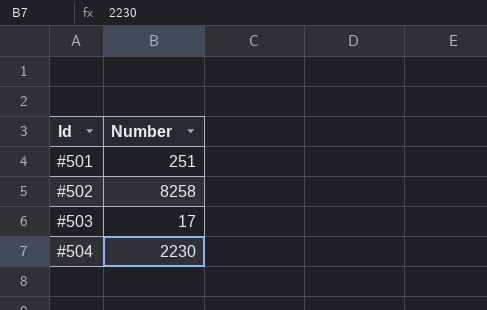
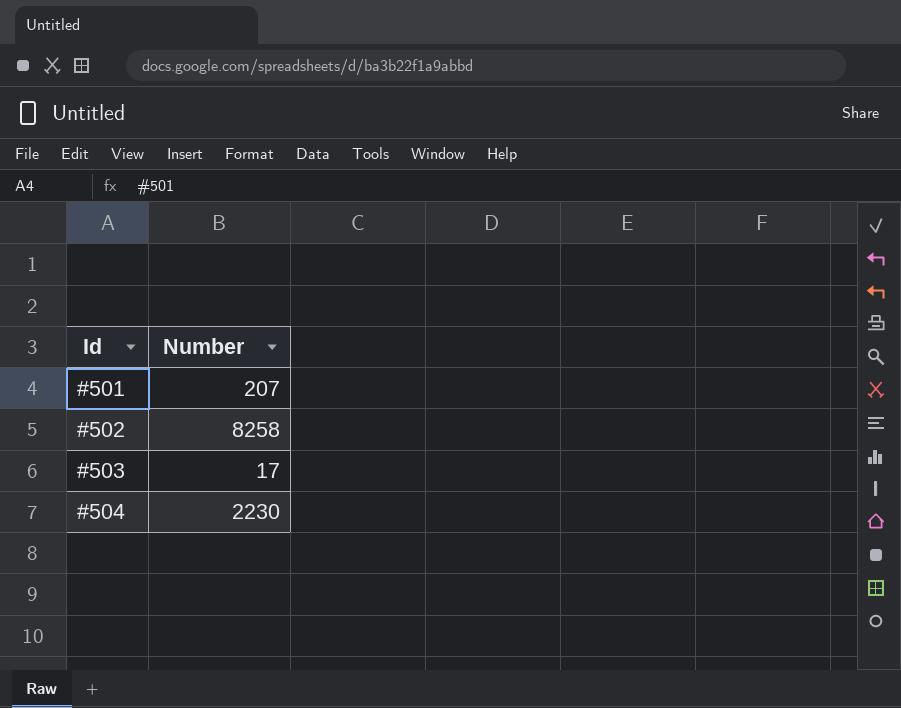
#501 | Number: 251 -> 207

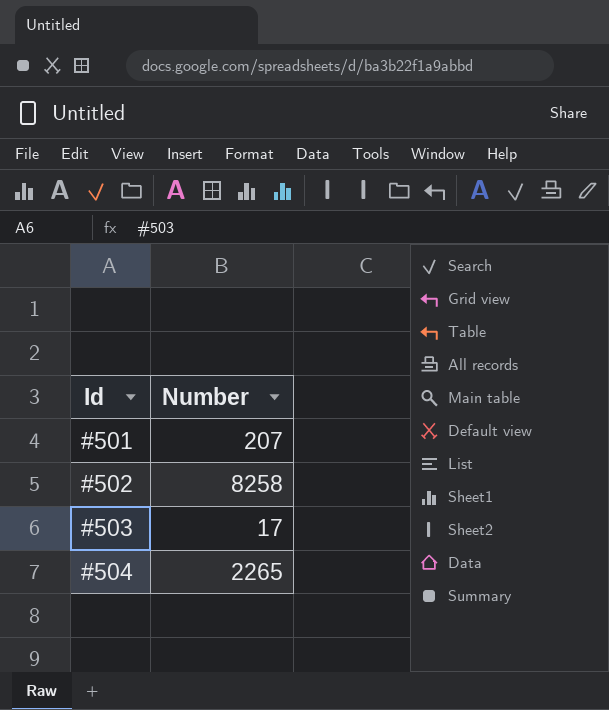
#504 | Number: 2230 -> 2265

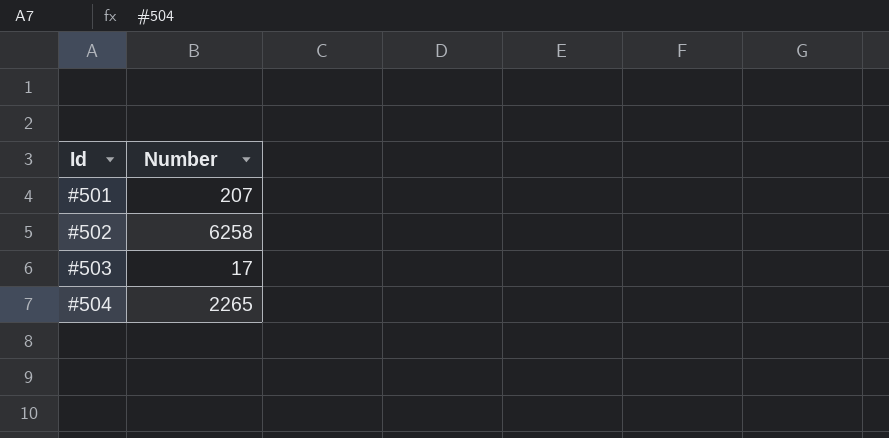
#502 | Number: 8258 -> 6258

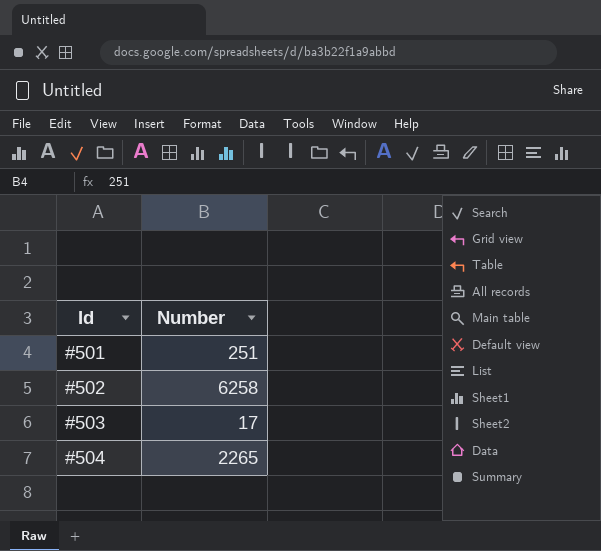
#501 | Number: 207 -> 251

